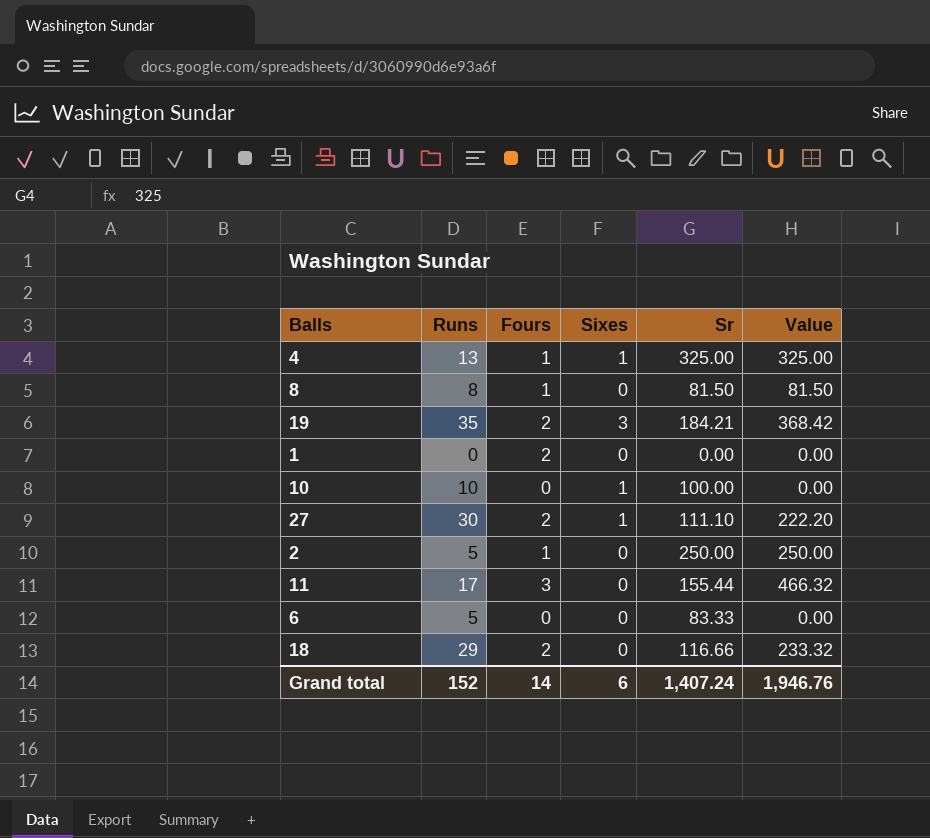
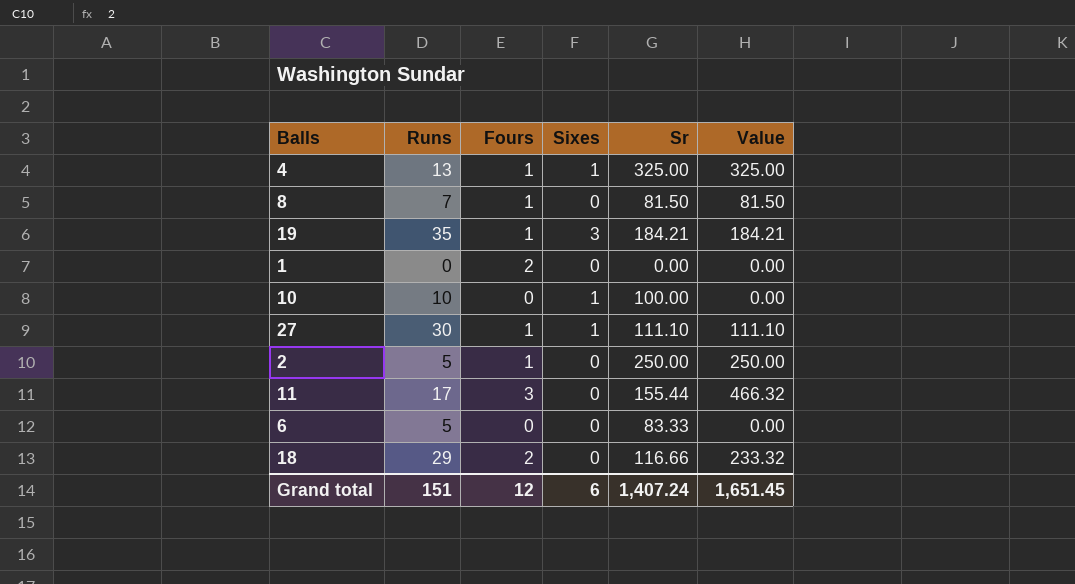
8 | Runs: 8 -> 7
19 | Fours: 2 -> 1
19 | Value: 368.42 -> 184.21
27 | Fours: 2 -> 1
27 | Value: 222.20 -> 111.10
Grand total | Runs: 152 -> 151
Grand total | Fours: 14 -> 12
Grand total | Value: 1,946.76 -> 1,651.45

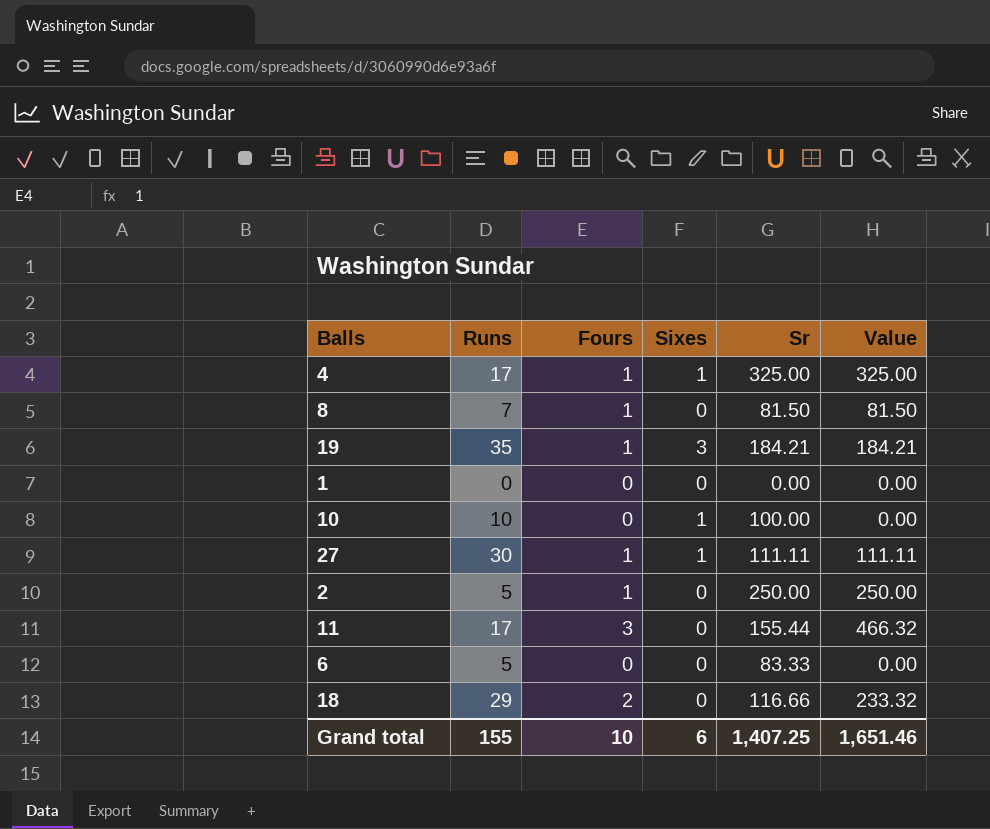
4 | Runs: 13 -> 17
1 | Fours: 2 -> 0
27 | Sr: 111.10 -> 111.11
27 | Value: 111.10 -> 111.11
Grand total | Runs: 151 -> 155
Grand total | Fours: 12 -> 10
Grand total | Sr: 1,407.24 -> 1,407.25
Grand total | Value: 1,651.45 -> 1,651.46

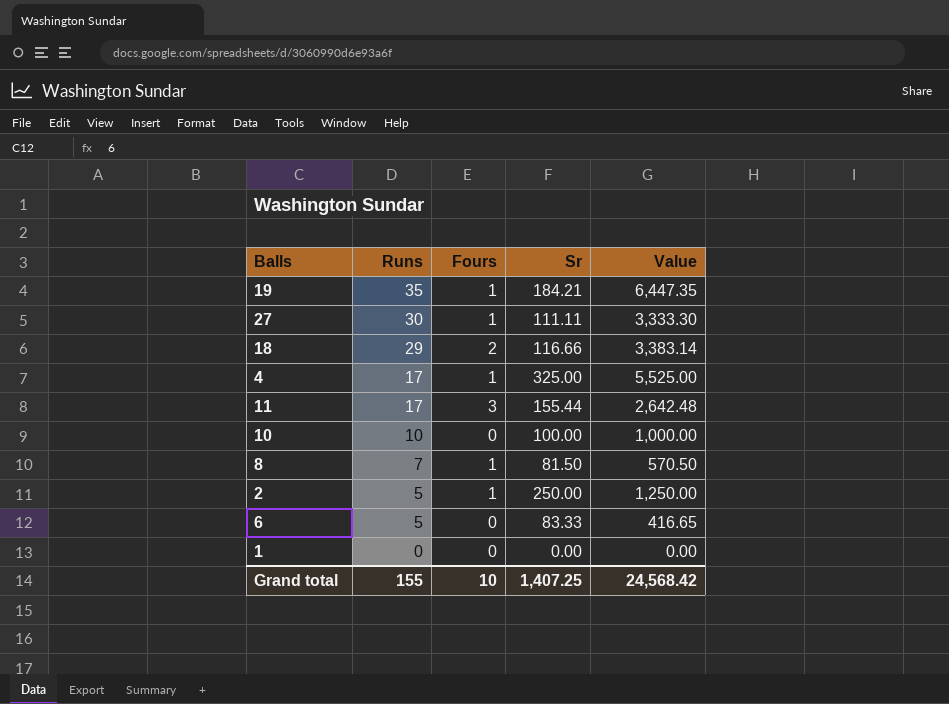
row order: none -> Runs descending
column Sixes | position: 4 -> none
column Value | formula: [Fours] * [Sr] -> [Runs] * [Sr]
Grand total | Value: 1,651.46 -> 24,568.42

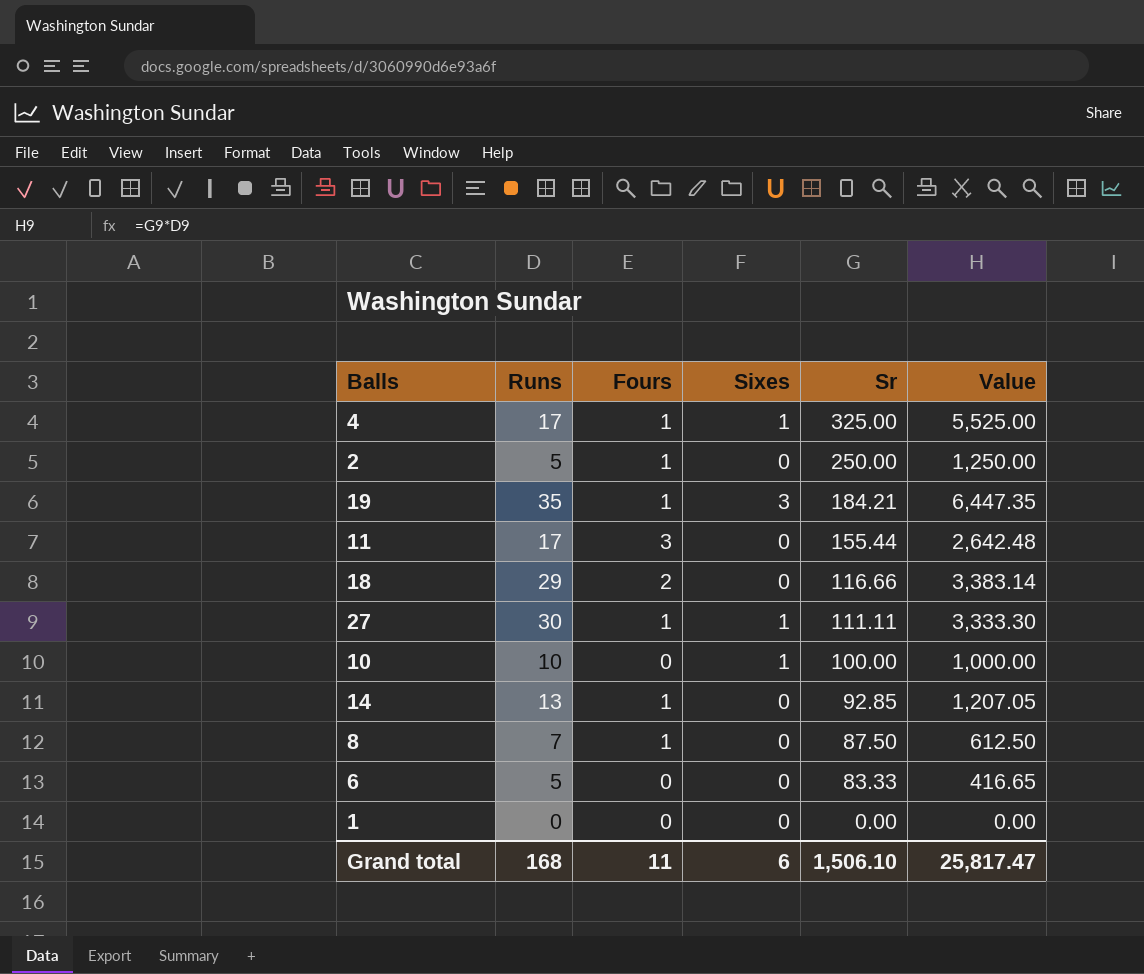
row order: Runs descending -> Sr descending
column Sixes | position: none -> 4
row 14: none -> 13 | 1 | 0 | 92.85 | 1,207.05
8 | Sr: 81.50 -> 87.50
8 | Value: 570.50 -> 612.50
Grand total | Runs: 155 -> 168
Grand total | Fours: 10 -> 11
Grand total | Sr: 1,407.25 -> 1,506.10
Grand total | Value: 24,568.42 -> 25,817.47

